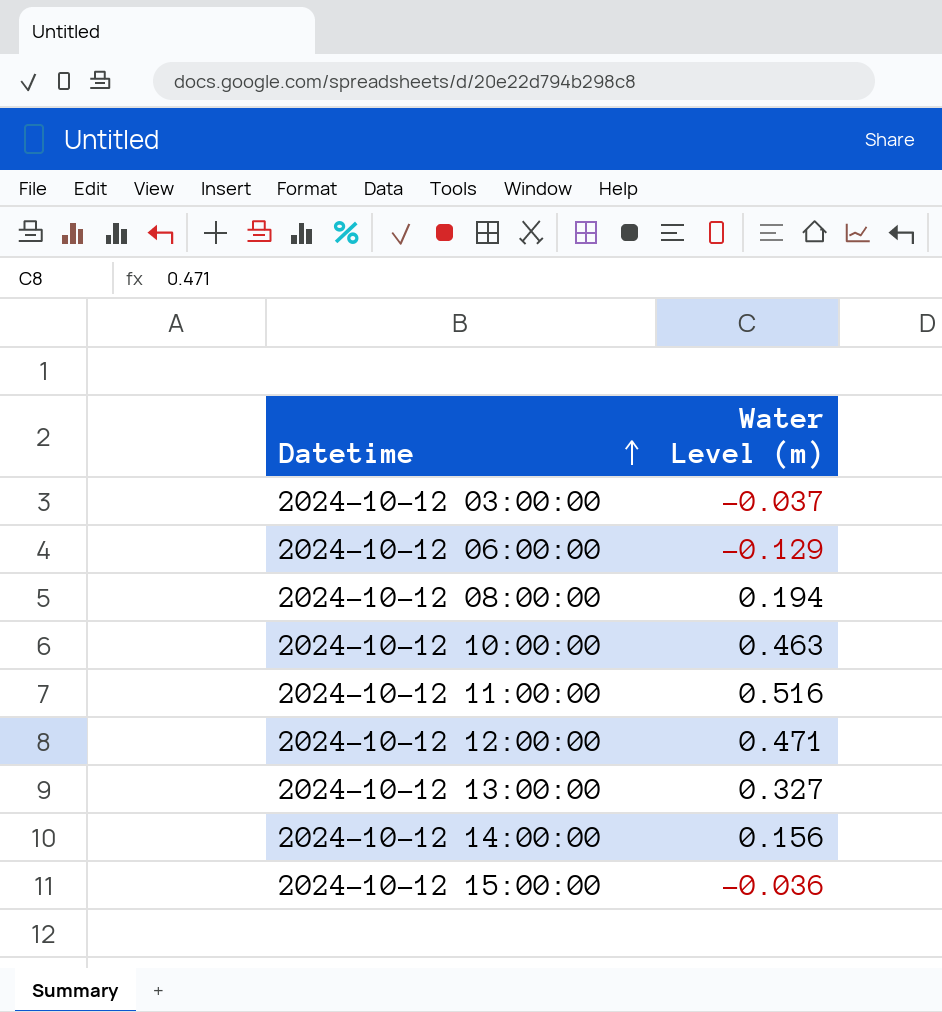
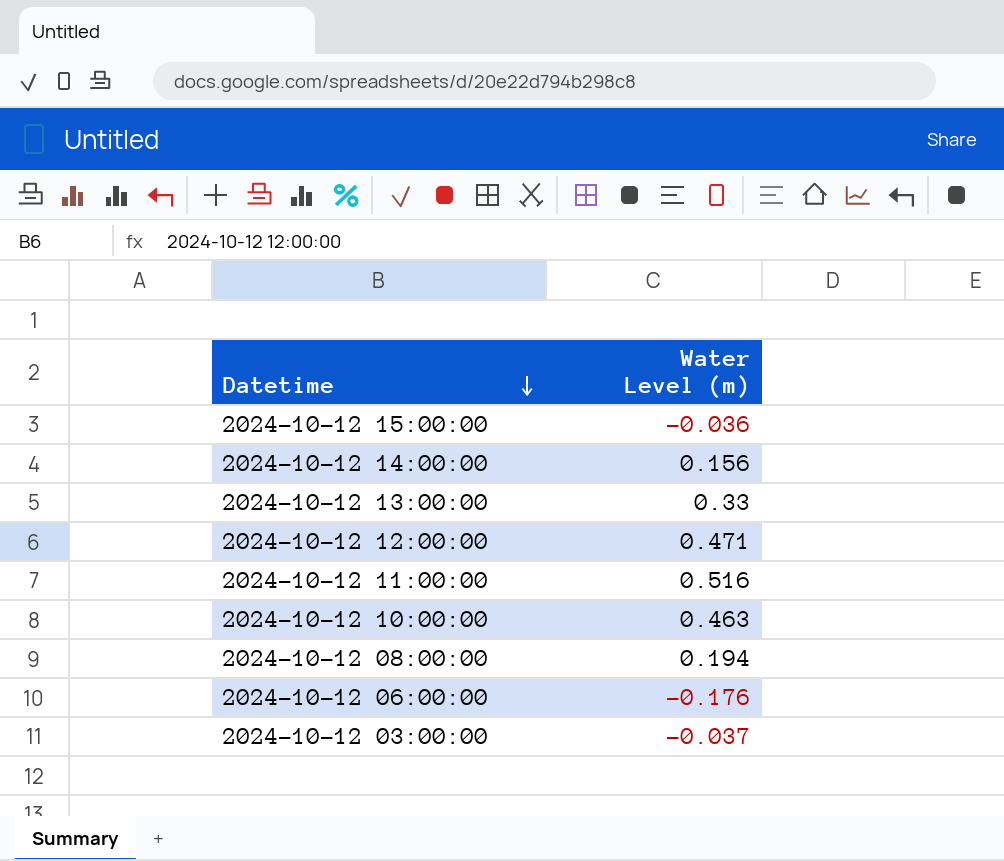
row order: Datetime ascending -> Datetime descending
2024-10-12 13:00:00 | Water Level (m): 0.327 -> 0.33
2024-10-12 06:00:00 | Water Level (m): -0.129 -> -0.176

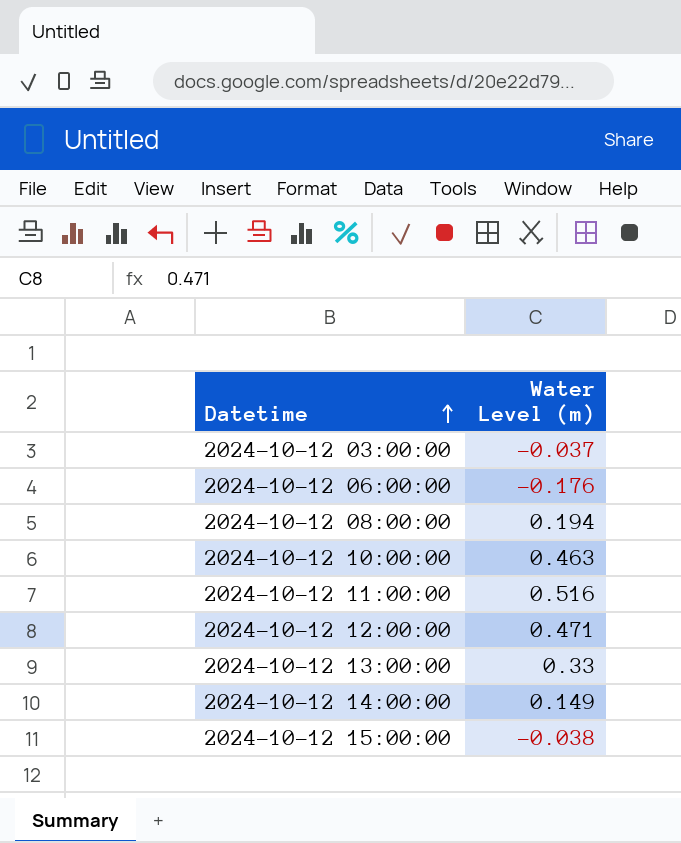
row order: Datetime descending -> Datetime ascending
2024-10-12 14:00:00 | Water Level (m): 0.156 -> 0.149
2024-10-12 15:00:00 | Water Level (m): -0.036 -> -0.038

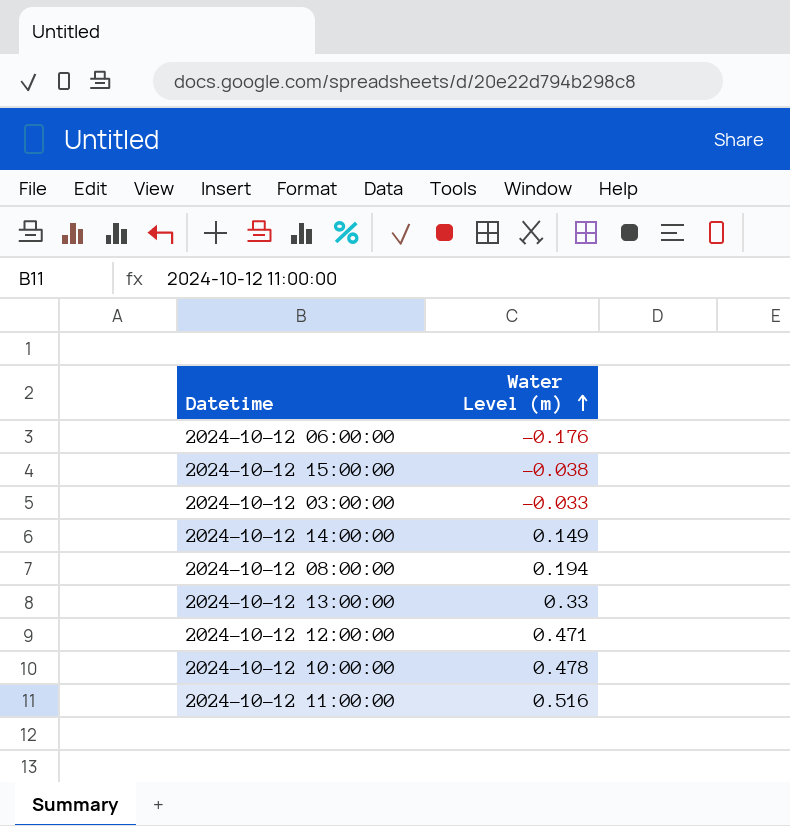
row order: Datetime ascending -> Water Level (m) ascending
2024-10-12 03:00:00 | Water Level (m): -0.037 -> -0.033
2024-10-12 10:00:00 | Water Level (m): 0.463 -> 0.478

